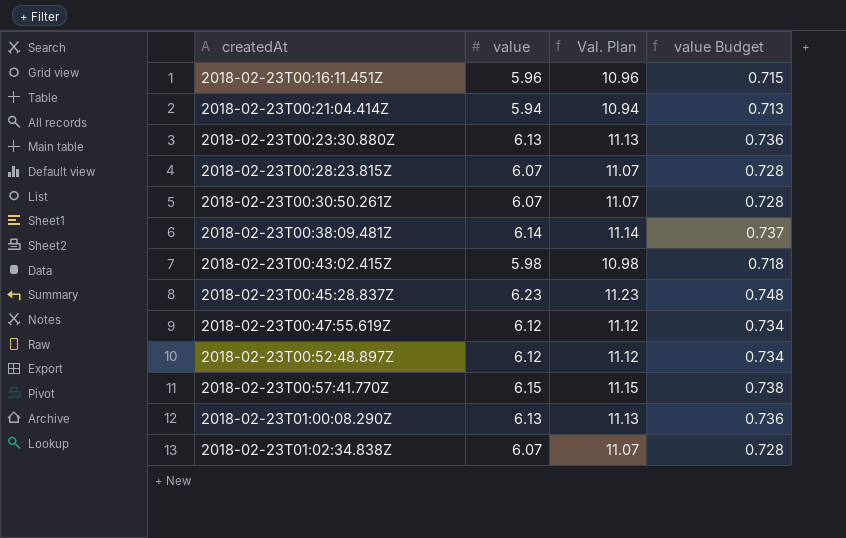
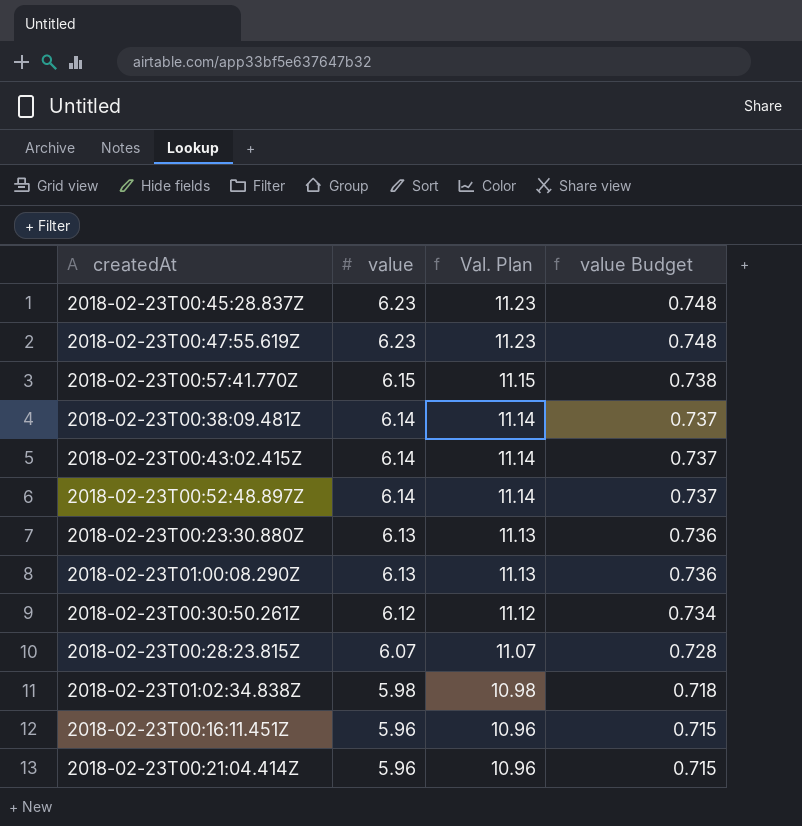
row order: createdAt ascending -> value descending
2018-02-23T00:47:55.619Z | value: 6.12 -> 6.23
2018-02-23T00:47:55.619Z | Val. Plan: 11.12 -> 11.23
2018-02-23T00:47:55.619Z | value Budget: 0.734 -> 0.748
2018-02-23T00:43:02.415Z | value: 5.98 -> 6.14
2018-02-23T00:43:02.415Z | Val. Plan: 10.98 -> 11.14
2018-02-23T00:43:02.415Z | value Budget: 0.718 -> 0.737
2018-02-23T00:52:48.897Z | value: 6.12 -> 6.14
2018-02-23T00:52:48.897Z | Val. Plan: 11.12 -> 11.14
2018-02-23T00:52:48.897Z | value Budget: 0.734 -> 0.737
2018-02-23T00:30:50.261Z | value: 6.07 -> 6.12
2018-02-23T00:30:50.261Z | Val. Plan: 11.07 -> 11.12
2018-02-23T00:30:50.261Z | value Budget: 0.728 -> 0.734
2018-02-23T01:02:34.838Z | value: 6.07 -> 5.98
2018-02-23T01:02:34.838Z | Val. Plan: 11.07 -> 10.98
2018-02-23T01:02:34.838Z | value Budget: 0.728 -> 0.718
2018-02-23T00:21:04.414Z | value: 5.94 -> 5.96
2018-02-23T00:21:04.414Z | Val. Plan: 10.94 -> 10.96
2018-02-23T00:21:04.414Z | value Budget: 0.713 -> 0.715

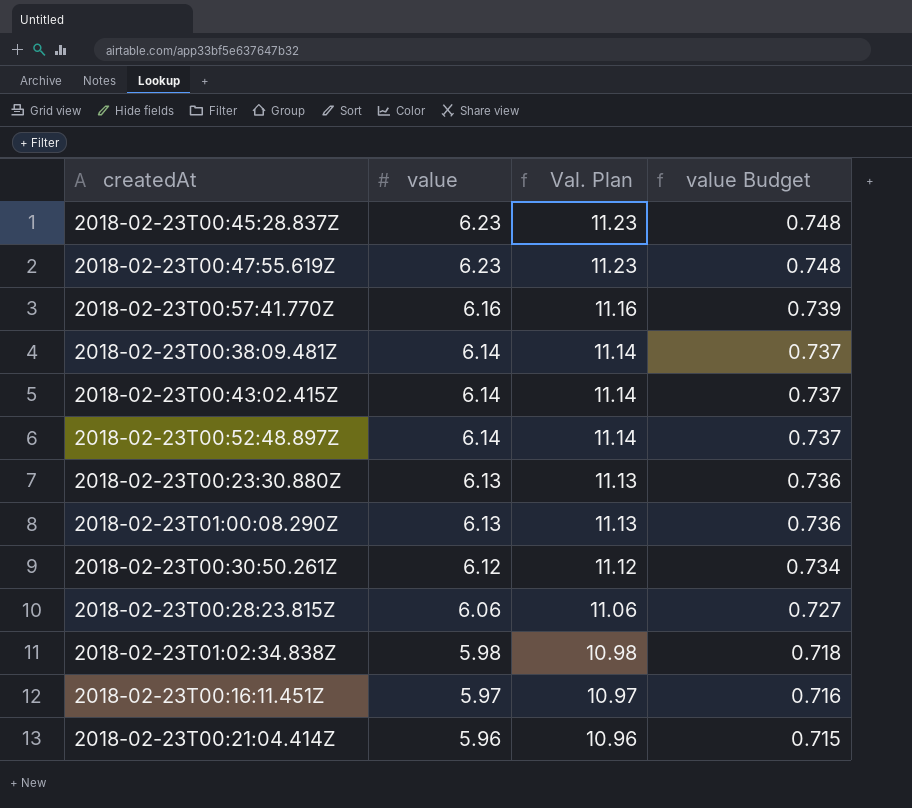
2018-02-23T00:57:41.770Z | value: 6.15 -> 6.16
2018-02-23T00:57:41.770Z | Val. Plan: 11.15 -> 11.16
2018-02-23T00:57:41.770Z | value Budget: 0.738 -> 0.739
2018-02-23T00:28:23.815Z | value: 6.07 -> 6.06
2018-02-23T00:28:23.815Z | Val. Plan: 11.07 -> 11.06
2018-02-23T00:28:23.815Z | value Budget: 0.728 -> 0.727
2018-02-23T00:16:11.451Z | value: 5.96 -> 5.97
2018-02-23T00:16:11.451Z | Val. Plan: 10.96 -> 10.97
2018-02-23T00:16:11.451Z | value Budget: 0.715 -> 0.716

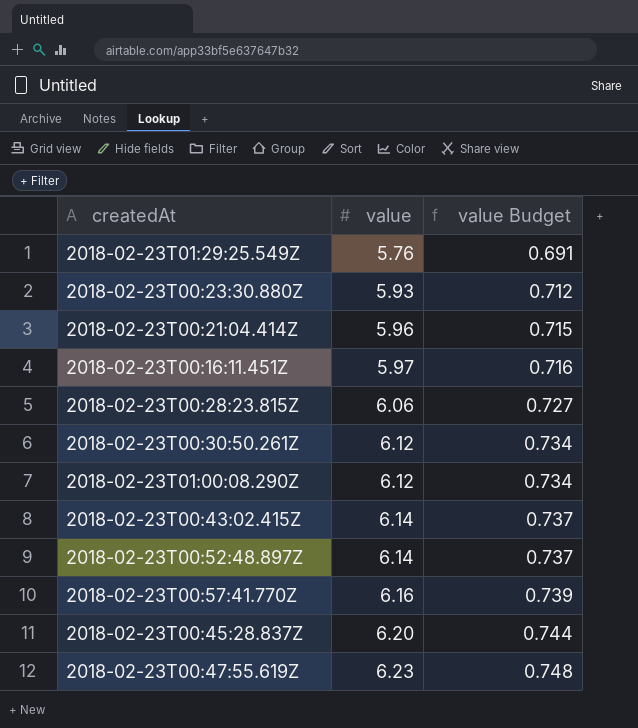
row order: value descending -> value ascending
column Val. Plan | formula: [value] + 5 -> none
row 2018-02-23T00:38:09.481Z: 6.14 | 11.14 | 0.737 -> none
row 2018-02-23T01:02:34.838Z: 5.98 | 10.98 | 0.718 -> none
row 2018-02-23T01:29:25.549Z: none -> 5.76 | 0.691
2018-02-23T00:23:30.880Z | value: 6.13 -> 5.93
2018-02-23T00:23:30.880Z | value Budget: 0.736 -> 0.712
2018-02-23T01:00:08.290Z | value: 6.13 -> 6.12
2018-02-23T01:00:08.290Z | value Budget: 0.736 -> 0.734
2018-02-23T00:45:28.837Z | value: 6.23 -> 6.20
2018-02-23T00:45:28.837Z | value Budget: 0.748 -> 0.744

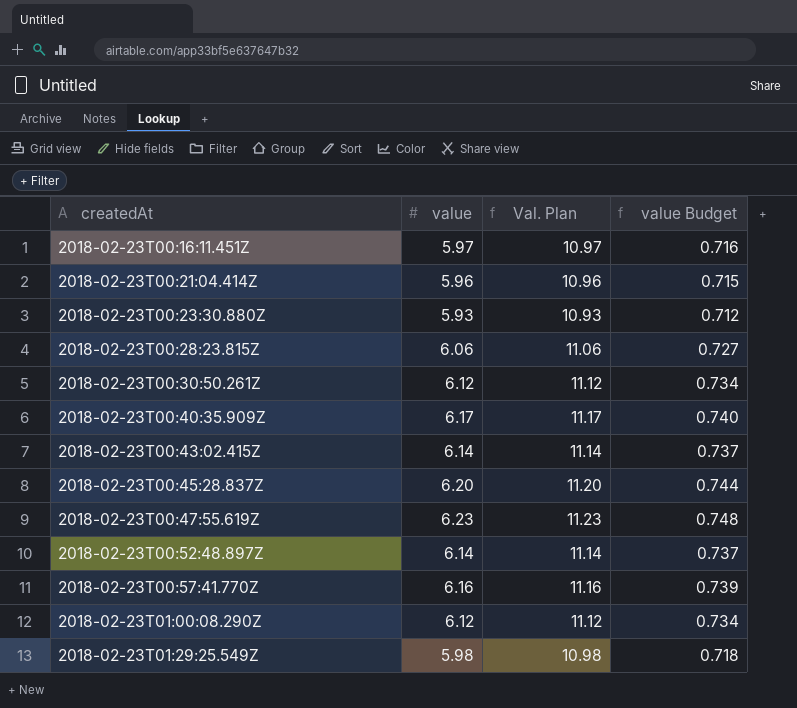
row order: value ascending -> createdAt ascending
column Val. Plan | formula: none -> [value] + 5
row 2018-02-23T00:40:35.909Z: none -> 6.17 | 11.17 | 0.740
2018-02-23T01:29:25.549Z | value: 5.76 -> 5.98
2018-02-23T01:29:25.549Z | value Budget: 0.691 -> 0.718

